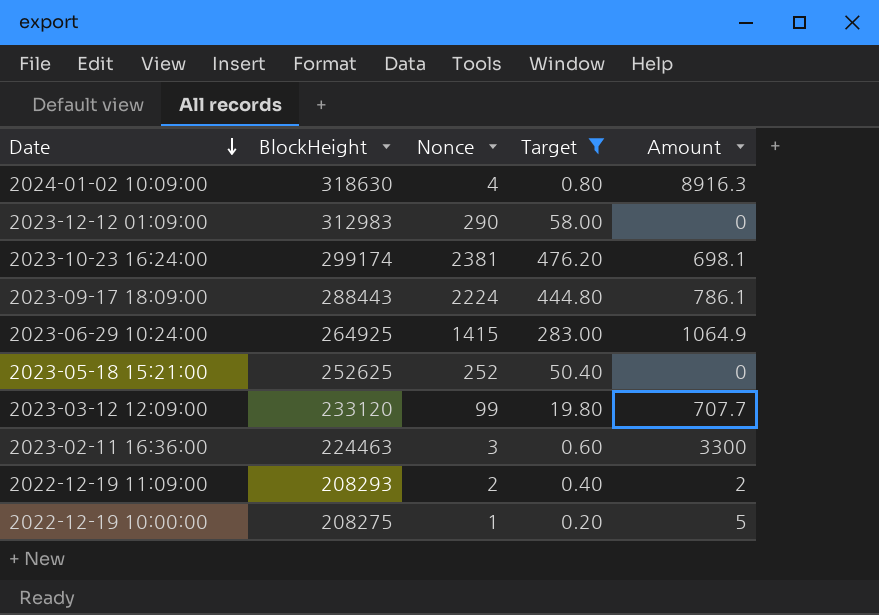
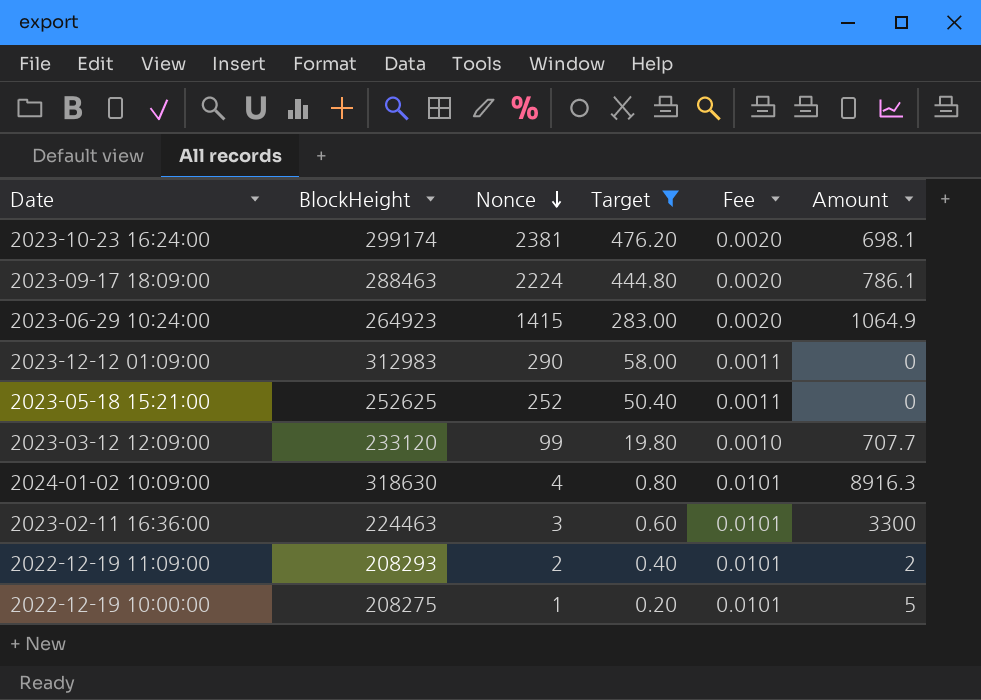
row order: Date descending -> Nonce descending
column Fee | position: none -> 5
2023-09-17 18:09:00 | BlockHeight: 288443 -> 288463
2023-06-29 10:24:00 | BlockHeight: 264925 -> 264923

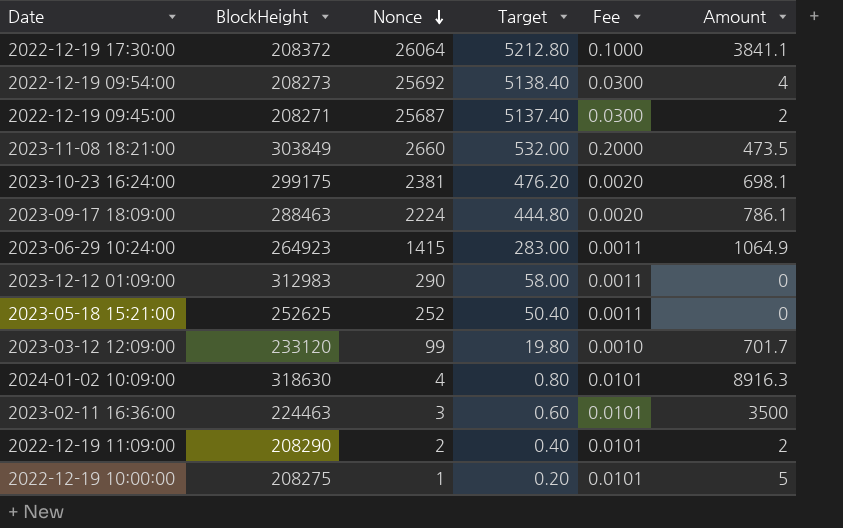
filter: Target <= 476.20 -> none
2023-10-23 16:24:00 | BlockHeight: 299174 -> 299175
2023-06-29 10:24:00 | Fee: 0.0020 -> 0.0011
2023-03-12 12:09:00 | Amount: 707.7 -> 701.7
2023-02-11 16:36:00 | Amount: 3300 -> 3500
2022-12-19 11:09:00 | BlockHeight: 208293 -> 208290

